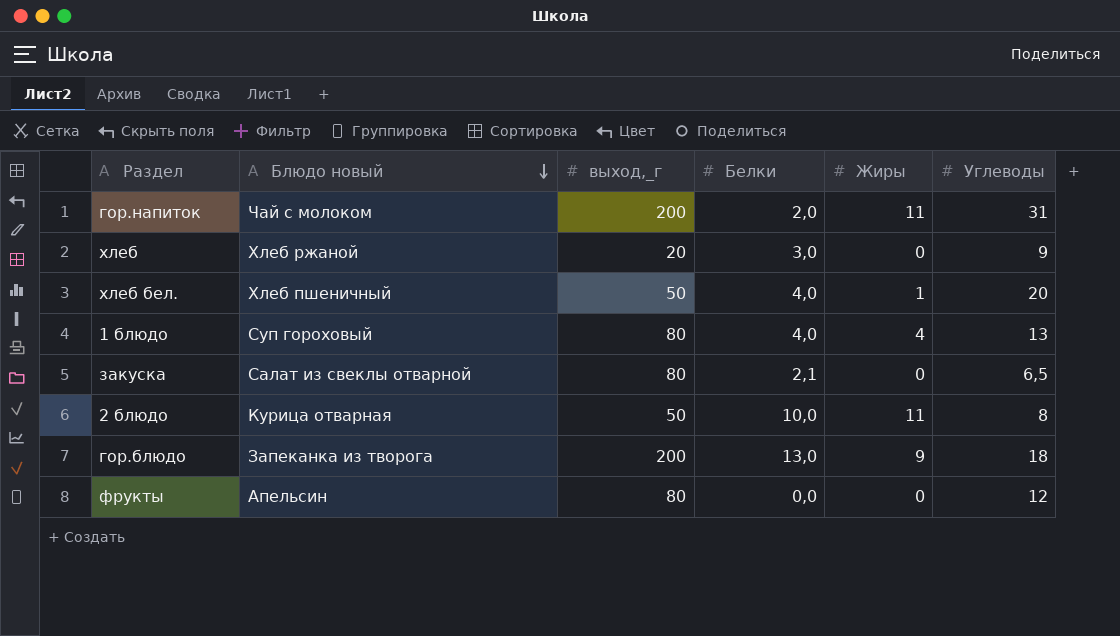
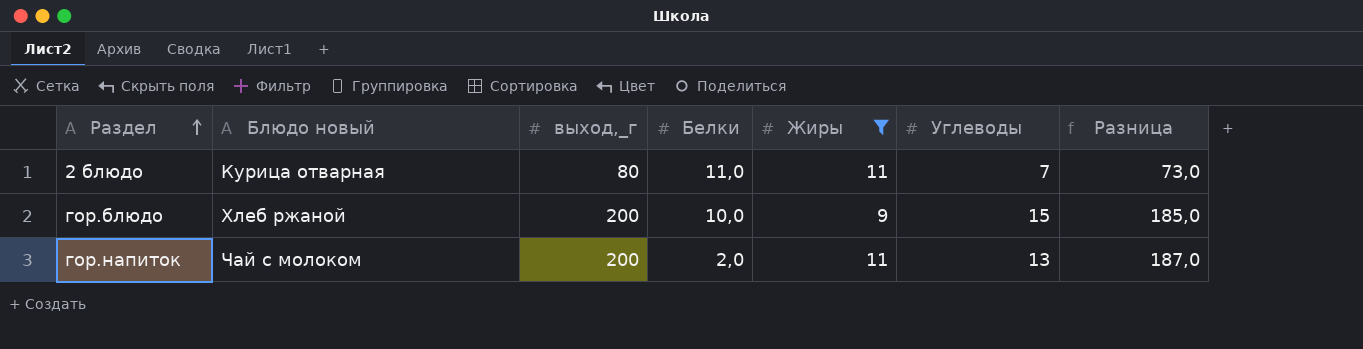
filter: none -> Жиры >= 9
row order: Блюдо новый descending -> Раздел ascending
column Разница | formula: none -> [выход,_г] - [Углеводы]
2 блюдо | выход,_г: 50 -> 80
2 блюдо | Белки: 10,0 -> 11,0
2 блюдо | Углеводы: 8 -> 7
гор.блюдо | Блюдо новый: Запеканка из творога -> Хлеб ржаной
гор.блюдо | Белки: 13,0 -> 10,0
гор.блюдо | Углеводы: 18 -> 15
гор.напиток | Углеводы: 31 -> 13

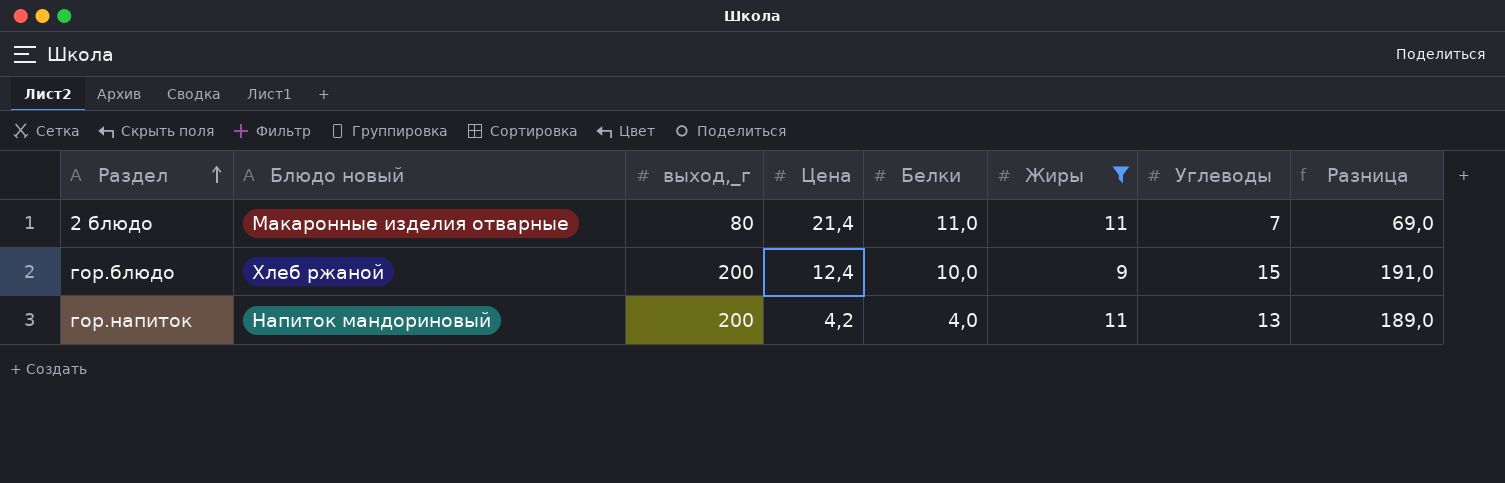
column Цена | position: none -> 4
column Разница | formula: [выход,_г] - [Углеводы] -> [выход,_г] - [Жиры]
2 блюдо | Блюдо новый: Курица отварная -> Макаронные изделия отварные
гор.напиток | Блюдо новый: Чай с молоком -> Напиток мандориновый
гор.напиток | Белки: 2,0 -> 4,0

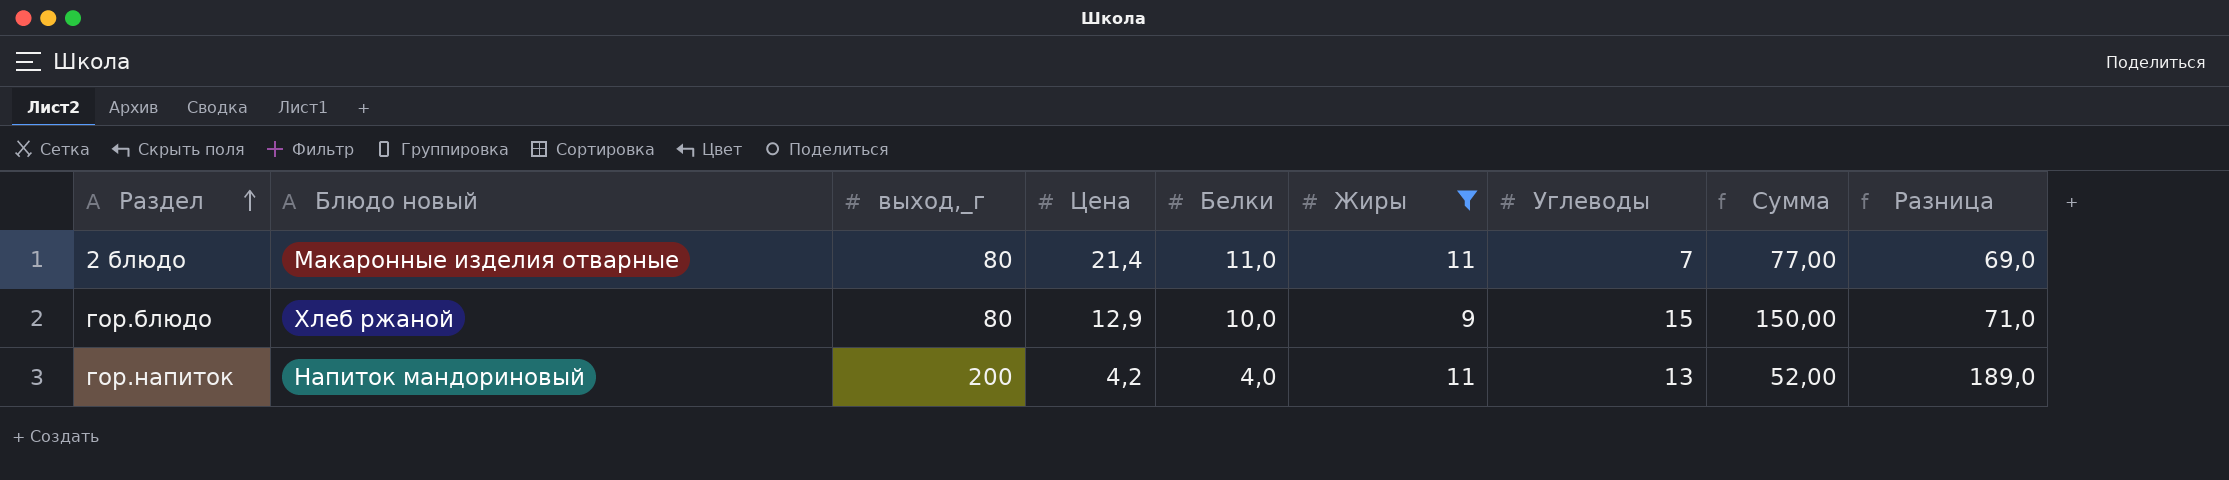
column Сумма | formula: none -> [Белки] * [Углеводы]
гор.блюдо | выход,_г: 200 -> 80
гор.блюдо | Цена: 12,4 -> 12,9
гор.блюдо | Разница: 191,0 -> 71,0

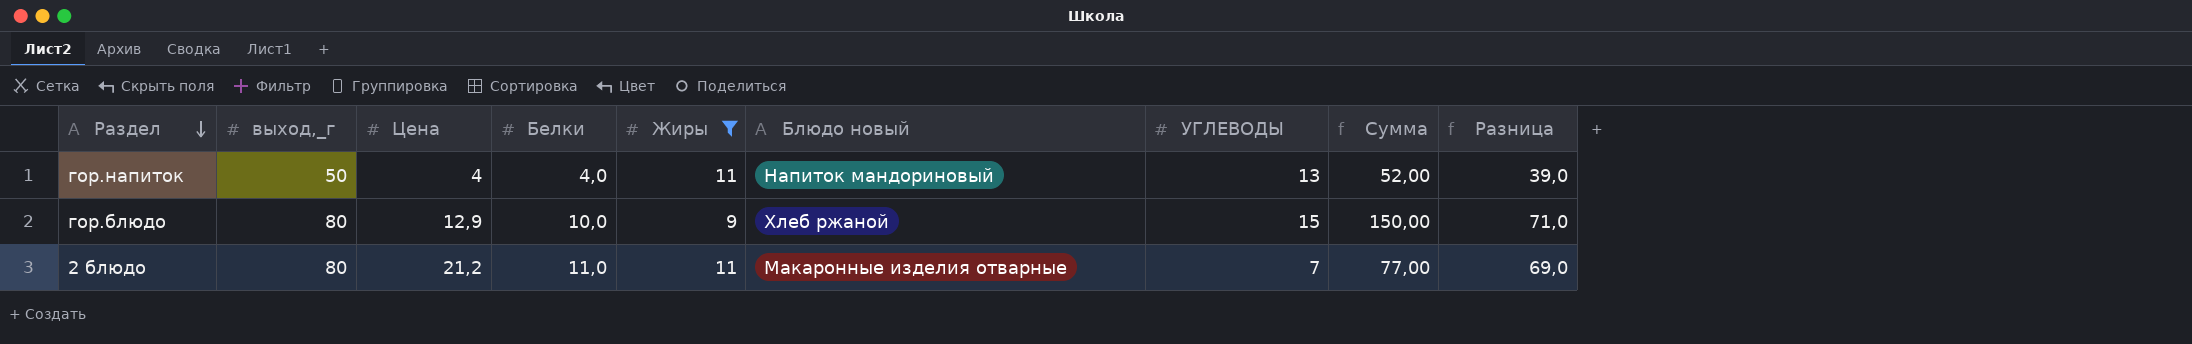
row order: Раздел ascending -> Раздел descending
column Блюдо новый | position: 2 -> 6
column name: Углеводы -> УГЛЕВОДЫ
гор.напиток | выход,_г: 200 -> 50
гор.напиток | Цена: 4,2 -> 4
гор.напиток | Разница: 189,0 -> 39,0
2 блюдо | Цена: 21,4 -> 21,2

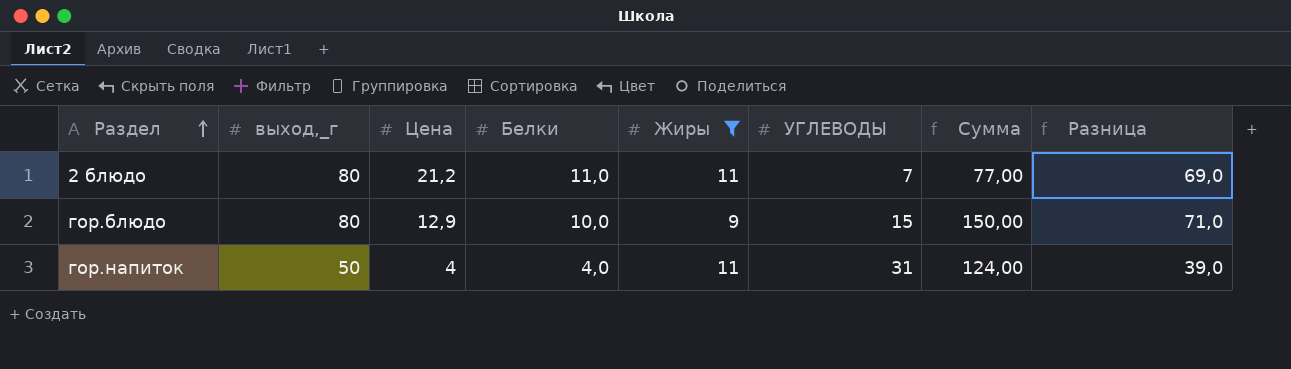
row order: Раздел descending -> Раздел ascending
column Блюдо новый | position: 6 -> none
гор.напиток | УГЛЕВОДЫ: 13 -> 31
гор.напиток | Сумма: 52,00 -> 124,00

